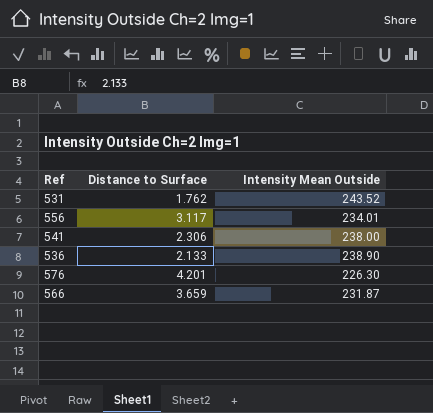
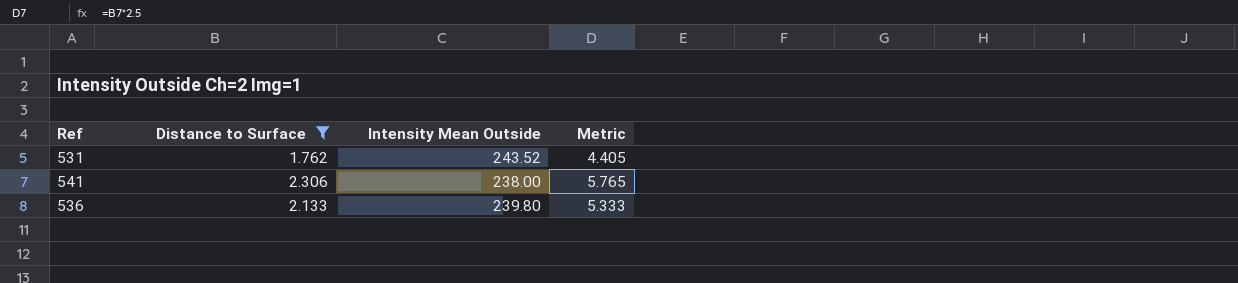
filter: none -> Distance to Surface <= 2.306
column Metric | formula: none -> [Distance to Surface] * 2.5
536 | Intensity Mean Outside: 238.90 -> 239.80

